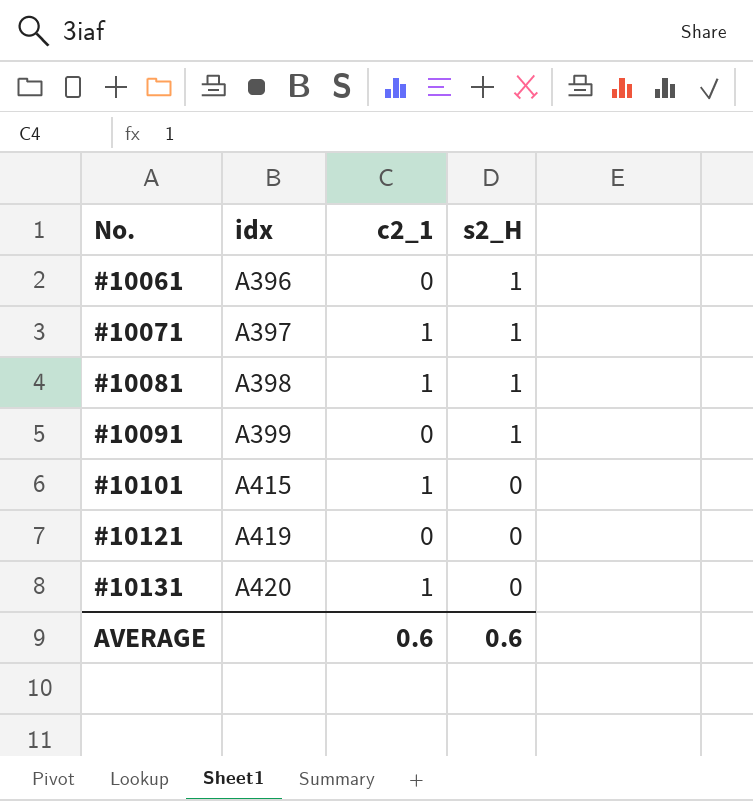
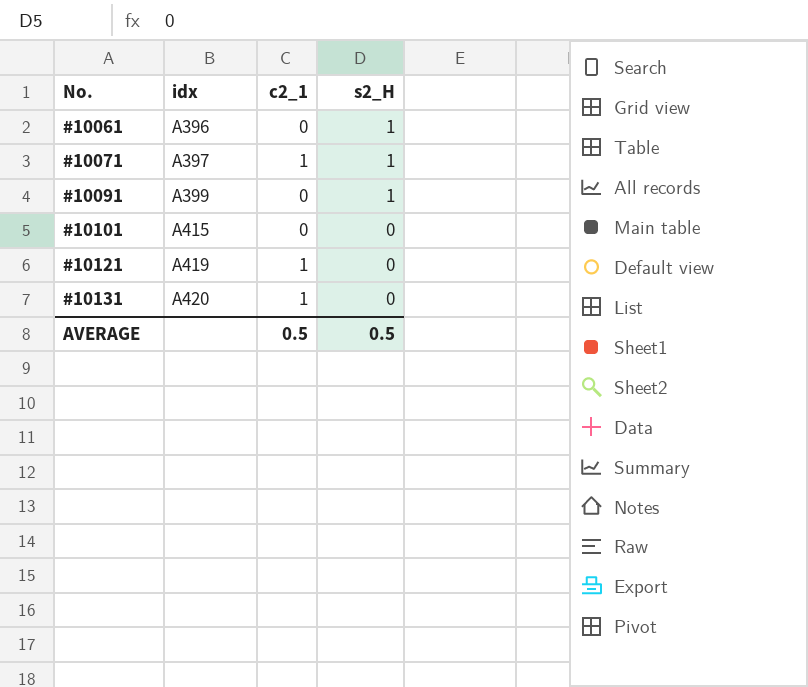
row #10081: A398 | 1 | 1 -> none
#10101 | c2_1: 1 -> 0
#10121 | c2_1: 0 -> 1
AVERAGE | c2_1: 0.6 -> 0.5
AVERAGE | s2_H: 0.6 -> 0.5

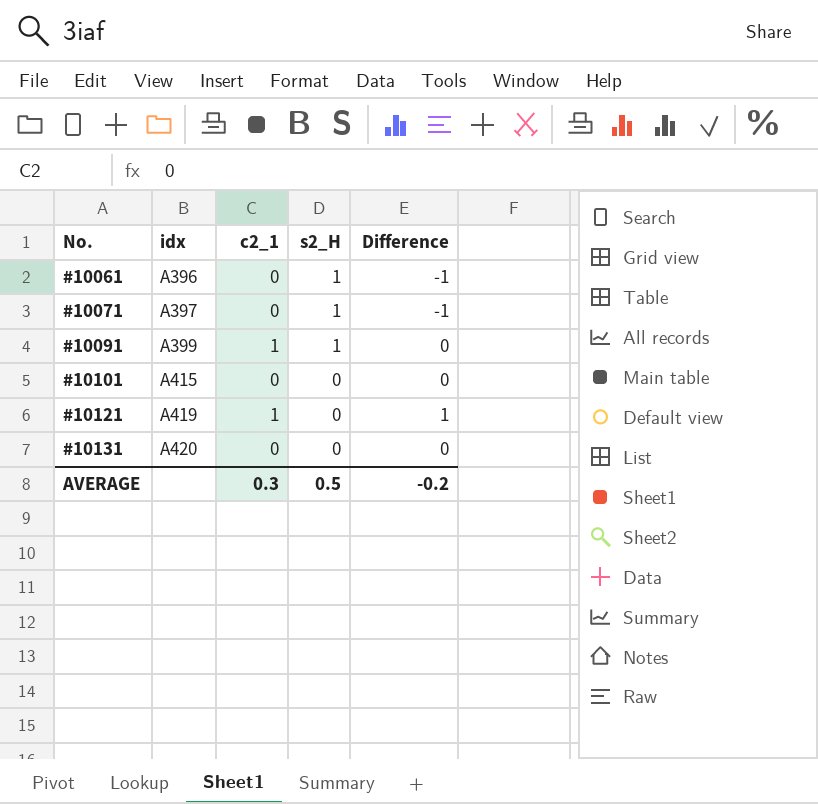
column Difference | formula: none -> [c2_1] - [s2_H]
#10071 | c2_1: 1 -> 0
#10091 | c2_1: 0 -> 1
#10131 | c2_1: 1 -> 0
AVERAGE | c2_1: 0.5 -> 0.3

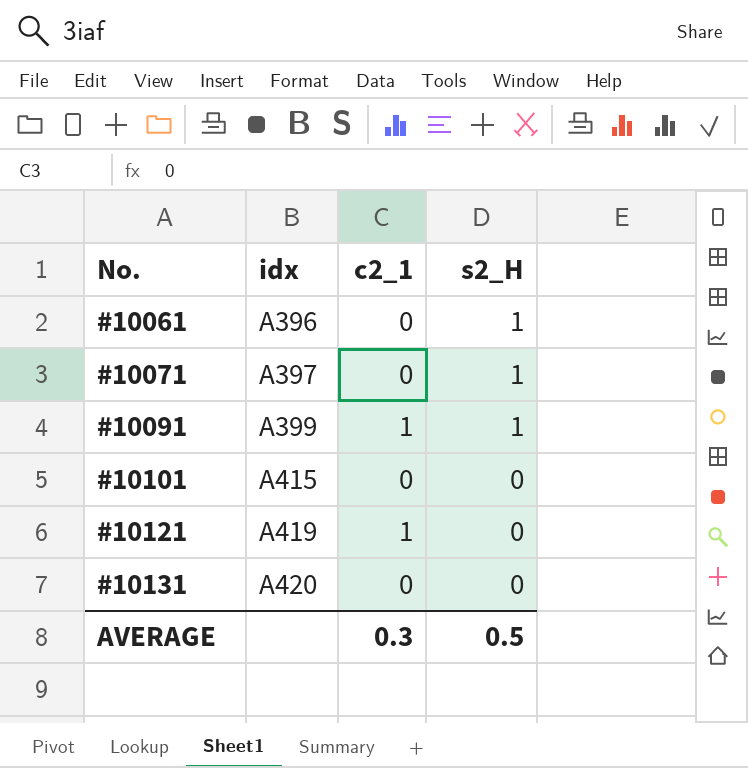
column Difference | formula: [c2_1] - [s2_H] -> none

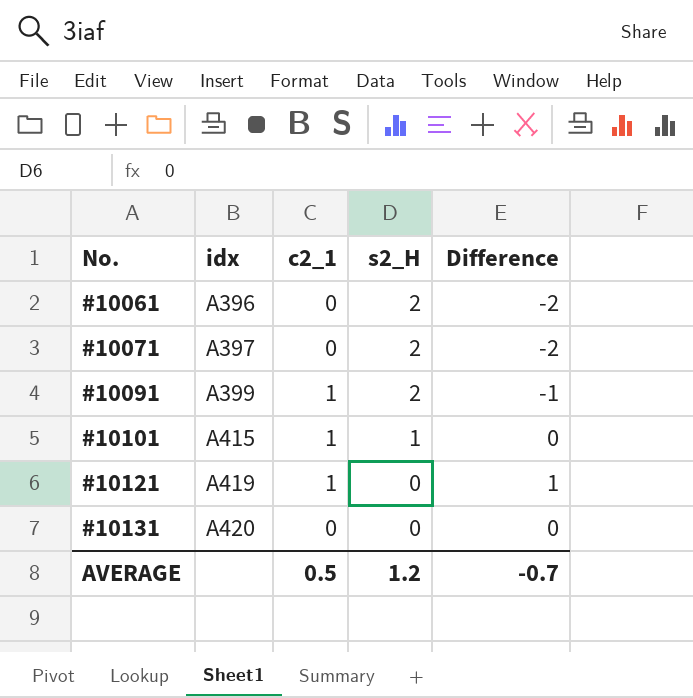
column Difference | formula: none -> [c2_1] - [s2_H]
#10061 | s2_H: 1 -> 2
#10071 | s2_H: 1 -> 2
#10091 | s2_H: 1 -> 2
#10101 | c2_1: 0 -> 1
#10101 | s2_H: 0 -> 1
AVERAGE | c2_1: 0.3 -> 0.5
AVERAGE | s2_H: 0.5 -> 1.2

